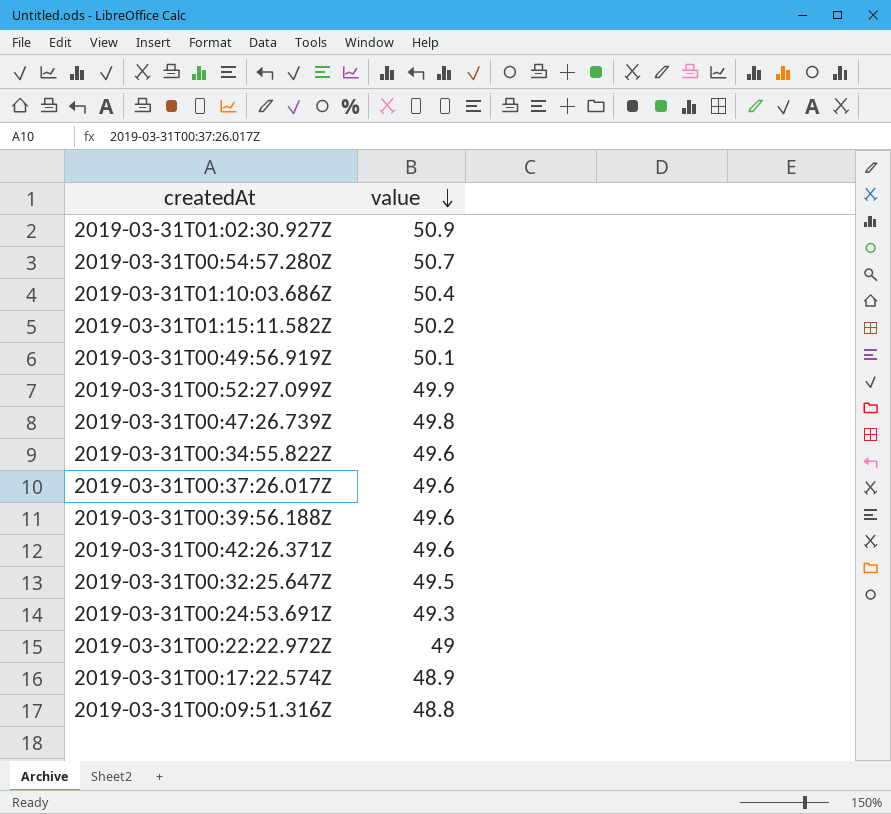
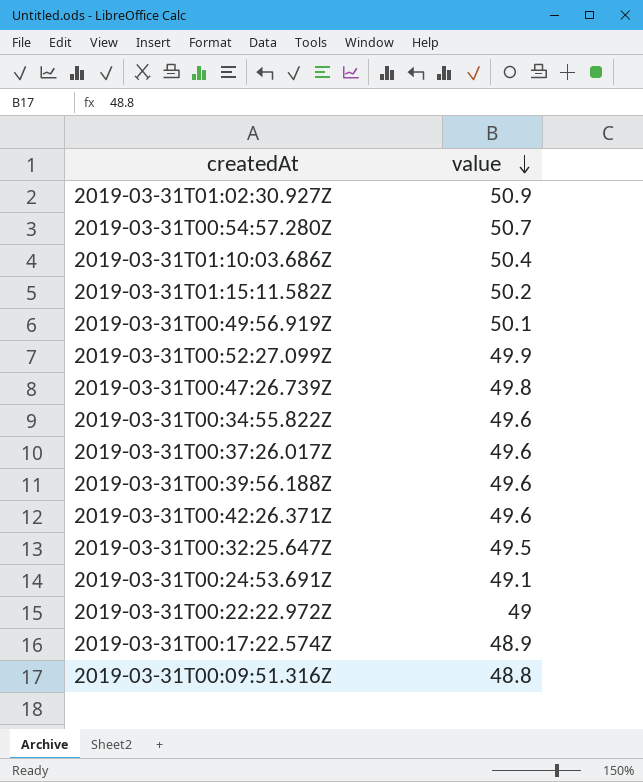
2019-03-31T00:24:53.691Z | value: 49.3 -> 49.1

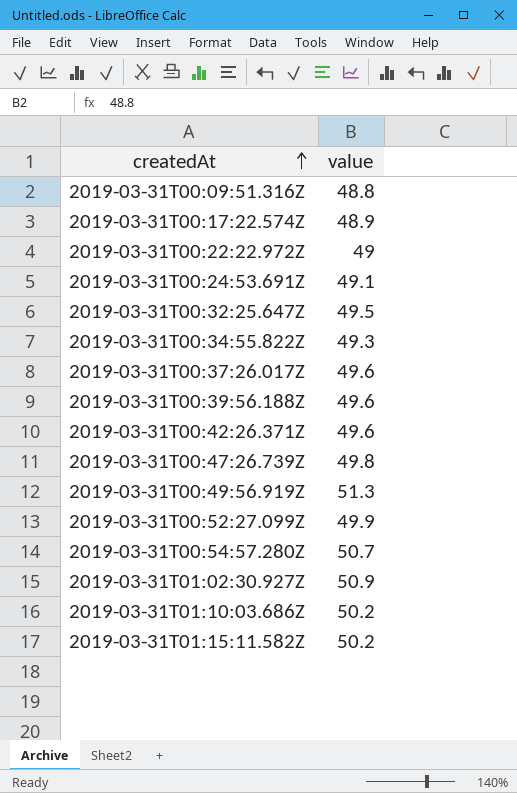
row order: value descending -> createdAt ascending
2019-03-31T00:34:55.822Z | value: 49.6 -> 49.3
2019-03-31T00:49:56.919Z | value: 50.1 -> 51.3
2019-03-31T01:10:03.686Z | value: 50.4 -> 50.2

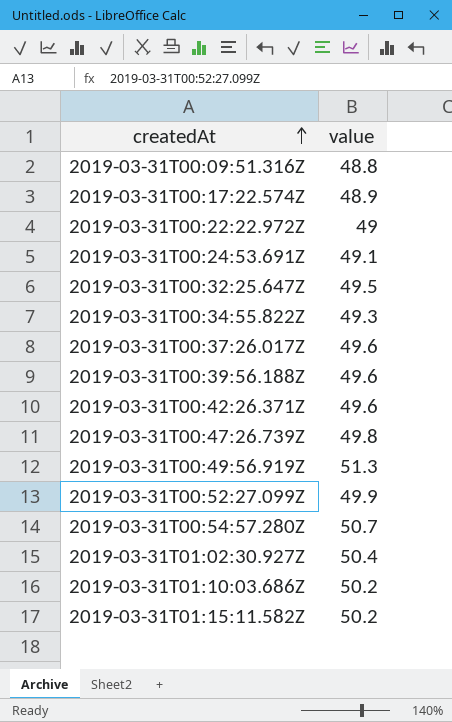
2019-03-31T01:02:30.927Z | value: 50.9 -> 50.4

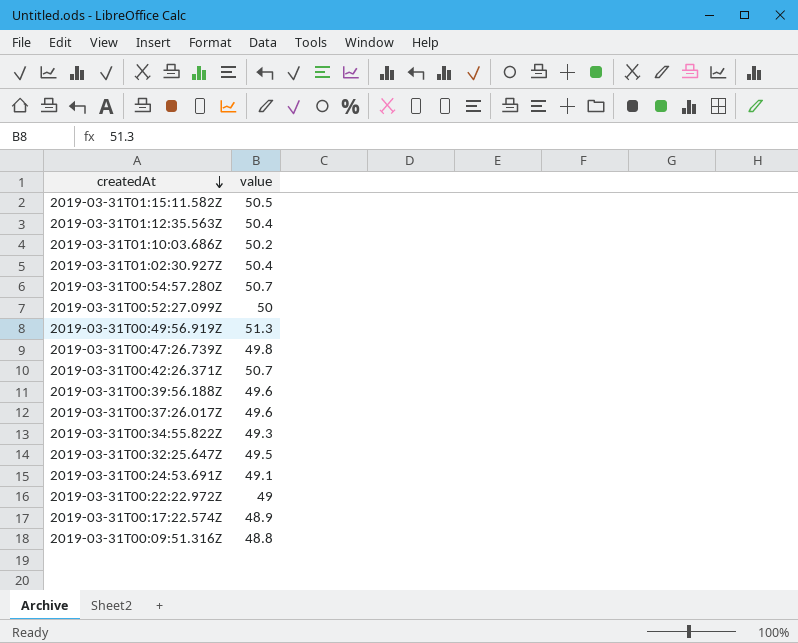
row order: createdAt ascending -> createdAt descending
2019-03-31T01:15:11.582Z | value: 50.2 -> 50.5
row 2019-03-31T01:12:35.563Z: none -> 50.4
2019-03-31T00:52:27.099Z | value: 49.9 -> 50
2019-03-31T00:42:26.371Z | value: 49.6 -> 50.7

